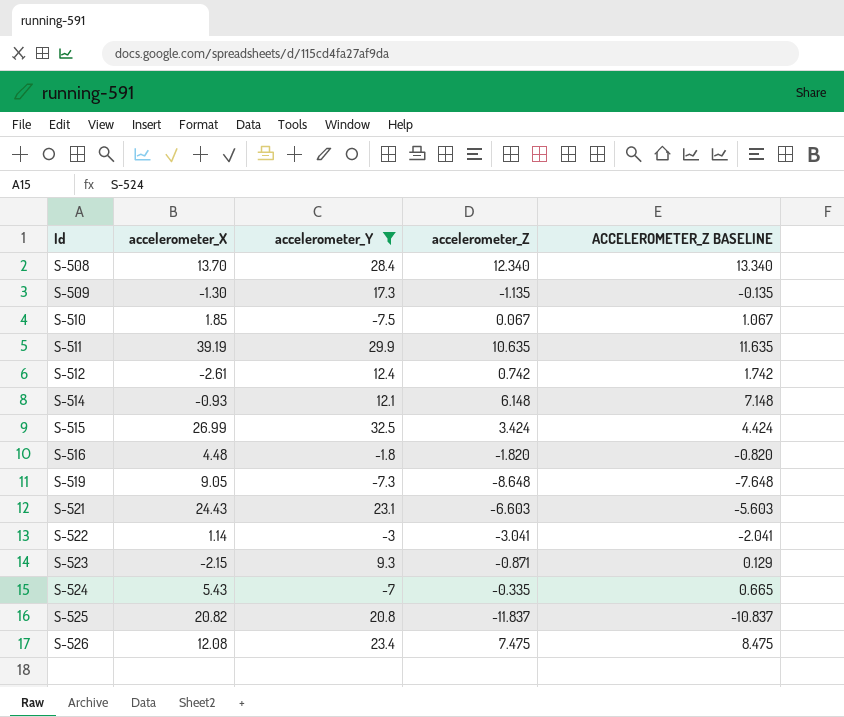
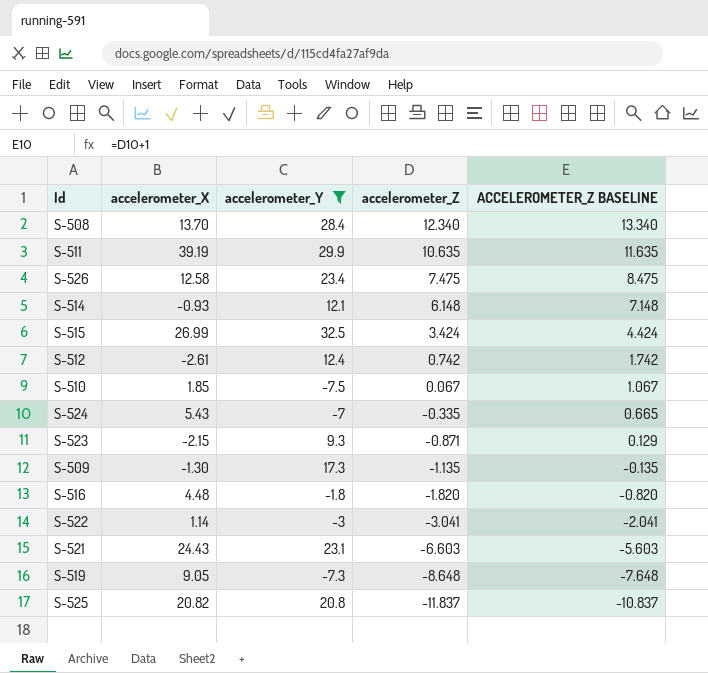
row order: Id ascending -> accelerometer_Z descending
S-526 | accelerometer_X: 12.08 -> 12.58

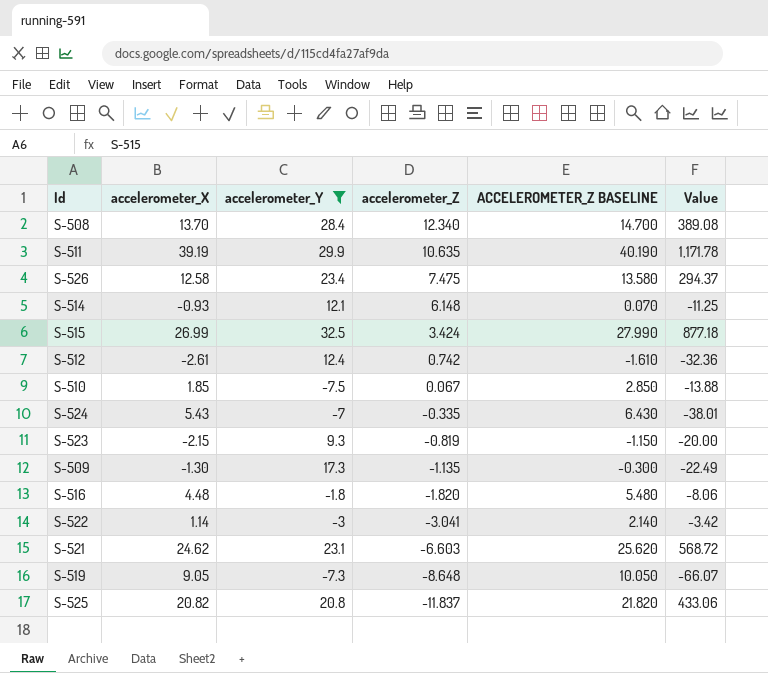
column ACCELEROMETER_Z BASELINE | formula: [accelerometer_Z] + 1 -> [accelerometer_X] + 1
column Value | formula: none -> [accelerometer_X] * [accelerometer_Y]
S-523 | accelerometer_Z: -0.871 -> -0.819
S-521 | accelerometer_X: 24.43 -> 24.62

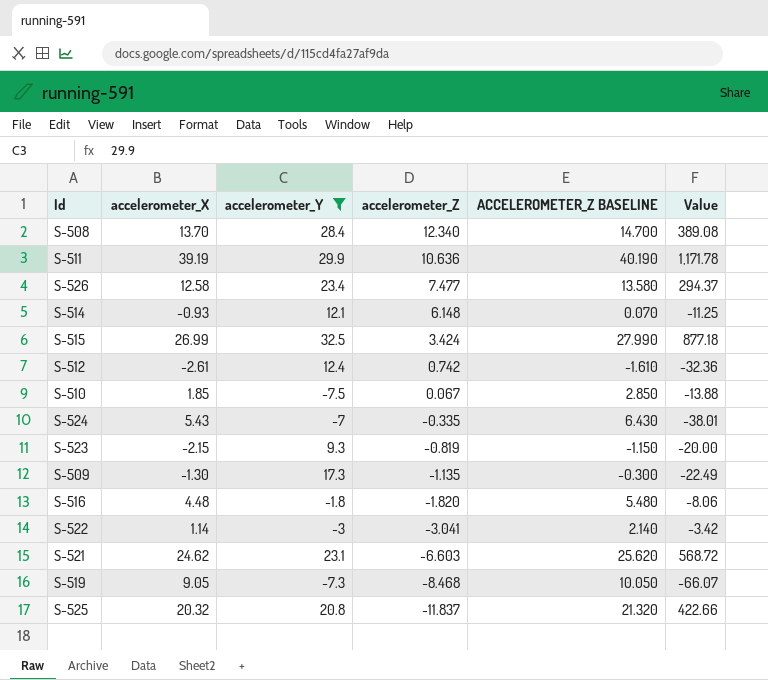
S-511 | accelerometer_Z: 10.635 -> 10.636
S-526 | accelerometer_Z: 7.475 -> 7.477
S-519 | accelerometer_Z: -8.648 -> -8.468
S-525 | accelerometer_X: 20.82 -> 20.32
S-525 | ACCELEROMETER_Z BASELINE: 21.820 -> 21.320
S-525 | Value: 433.06 -> 422.66

